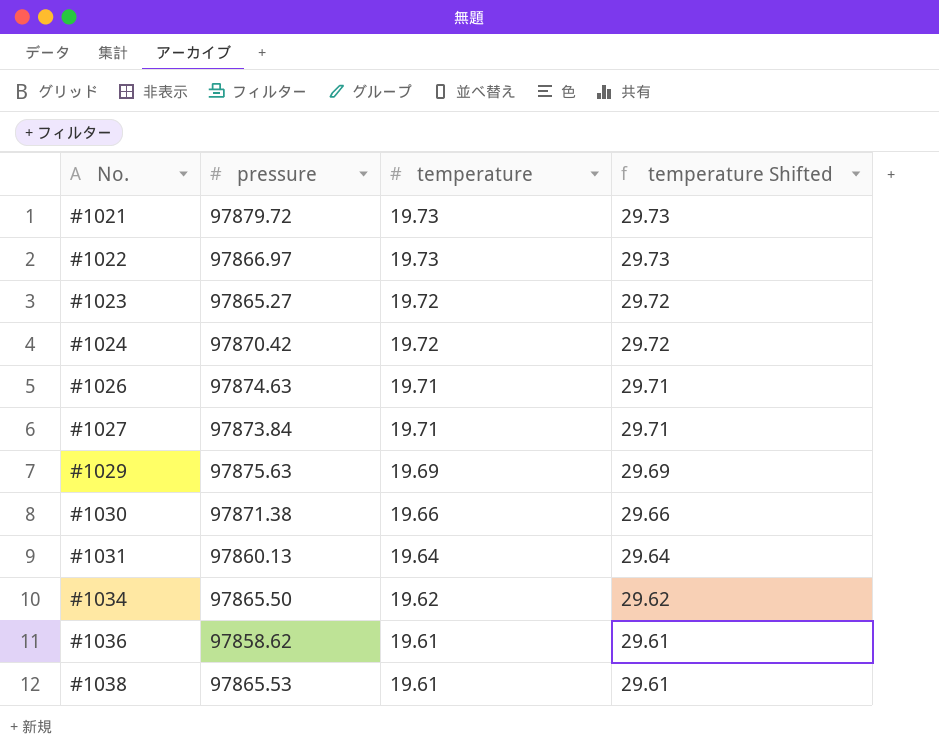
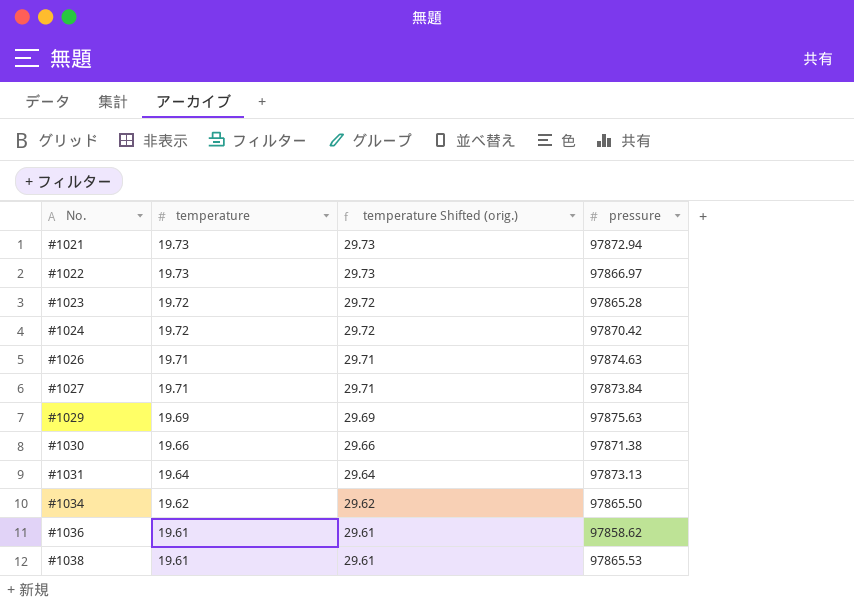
column name: temperature Shifted -> temperature Shifted (orig.)
column pressure | position: 2 -> 4
#1021 | pressure: 97879.72 -> 97872.94
#1023 | pressure: 97865.27 -> 97865.28
#1031 | pressure: 97860.13 -> 97873.13

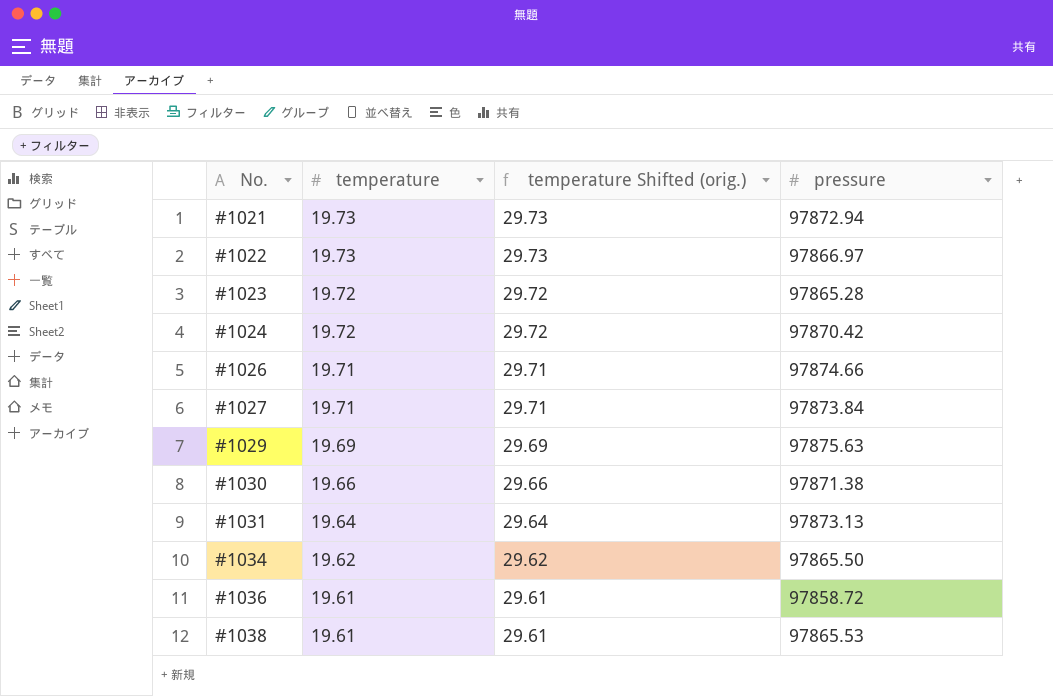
#1026 | pressure: 97874.63 -> 97874.66
#1036 | pressure: 97858.62 -> 97858.72

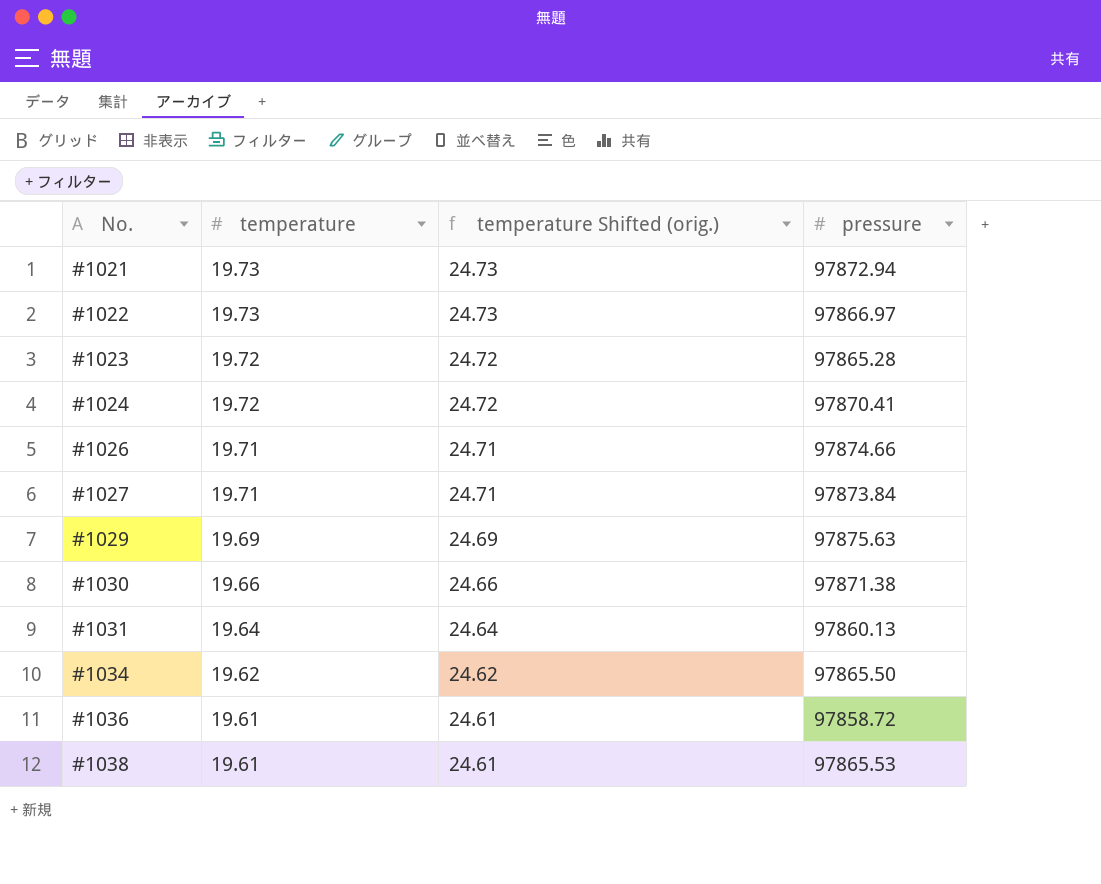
column temperature Shifted (orig.) | formula: [temperature] + 10 -> [temperature] + 5
#1024 | pressure: 97870.42 -> 97870.41
#1031 | pressure: 97873.13 -> 97860.13

